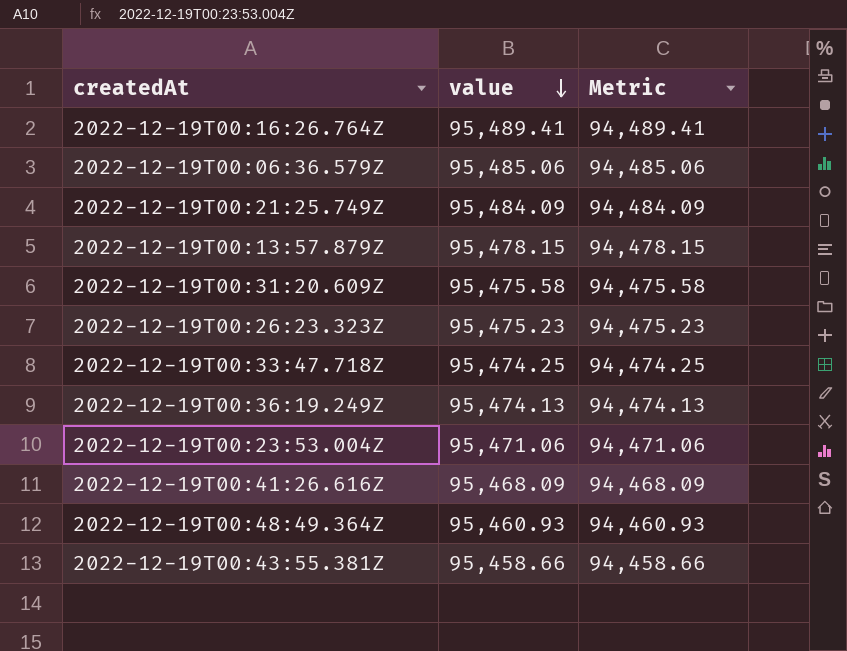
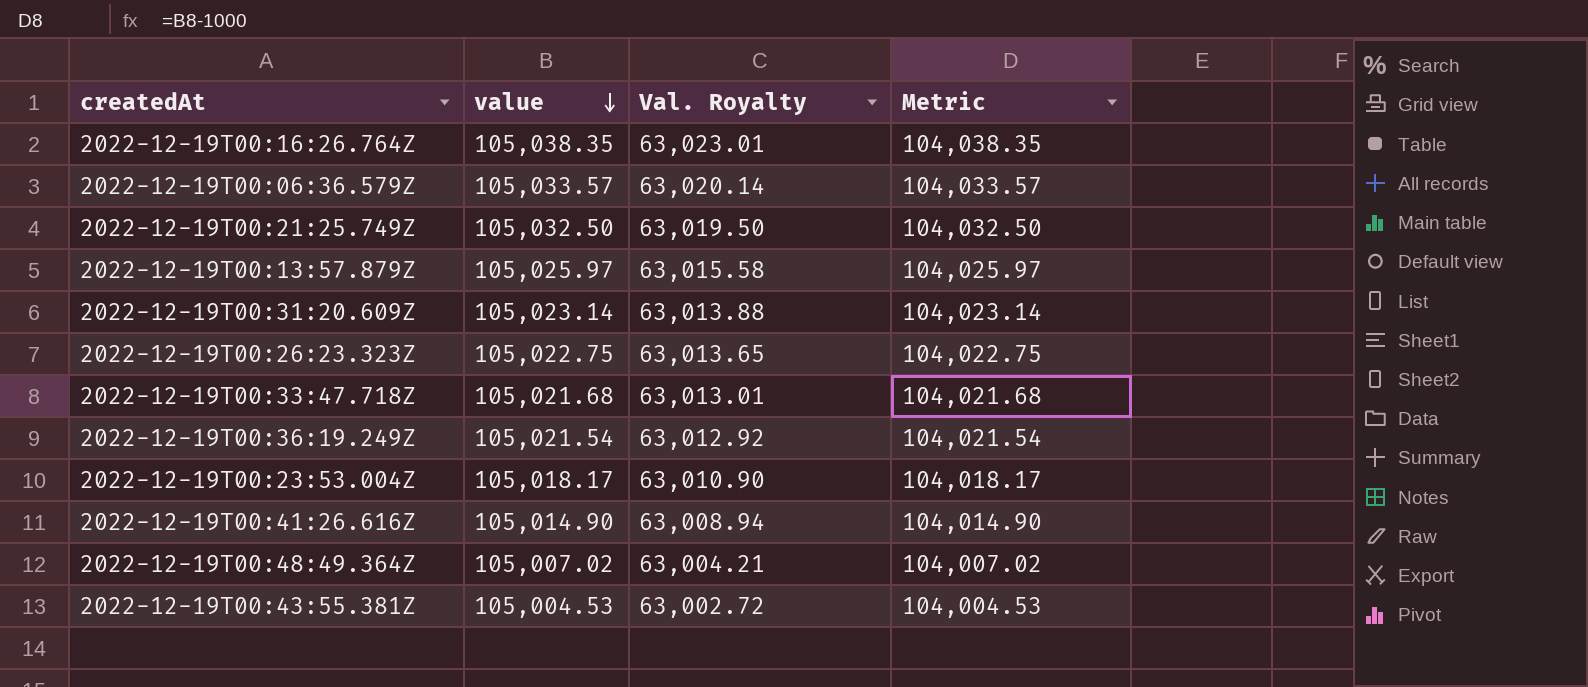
column Val. Royalty | formula: none -> [value] * 0.6
2022-12-19T00:16:26.764Z | value: 95,489.41 -> 105,038.35
2022-12-19T00:16:26.764Z | Metric: 94,489.41 -> 104,038.35
2022-12-19T00:06:36.579Z | value: 95,485.06 -> 105,033.57
2022-12-19T00:06:36.579Z | Metric: 94,485.06 -> 104,033.57
2022-12-19T00:21:25.749Z | value: 95,484.09 -> 105,032.50
2022-12-19T00:21:25.749Z | Metric: 94,484.09 -> 104,032.50
2022-12-19T00:13:57.879Z | value: 95,478.15 -> 105,025.97
2022-12-19T00:13:57.879Z | Metric: 94,478.15 -> 104,025.97
2022-12-19T00:31:20.609Z | value: 95,475.58 -> 105,023.14
2022-12-19T00:31:20.609Z | Metric: 94,475.58 -> 104,023.14
2022-12-19T00:26:23.323Z | value: 95,475.23 -> 105,022.75
2022-12-19T00:26:23.323Z | Metric: 94,475.23 -> 104,022.75
2022-12-19T00:33:47.718Z | value: 95,474.25 -> 105,021.68
2022-12-19T00:33:47.718Z | Metric: 94,474.25 -> 104,021.68
2022-12-19T00:36:19.249Z | value: 95,474.13 -> 105,021.54
2022-12-19T00:36:19.249Z | Metric: 94,474.13 -> 104,021.54
2022-12-19T00:23:53.004Z | value: 95,471.06 -> 105,018.17
2022-12-19T00:23:53.004Z | Metric: 94,471.06 -> 104,018.17
2022-12-19T00:41:26.616Z | value: 95,468.09 -> 105,014.90
2022-12-19T00:41:26.616Z | Metric: 94,468.09 -> 104,014.90
2022-12-19T00:48:49.364Z | value: 95,460.93 -> 105,007.02
2022-12-19T00:48:49.364Z | Metric: 94,460.93 -> 104,007.02
2022-12-19T00:43:55.381Z | value: 95,458.66 -> 105,004.53
2022-12-19T00:43:55.381Z | Metric: 94,458.66 -> 104,004.53

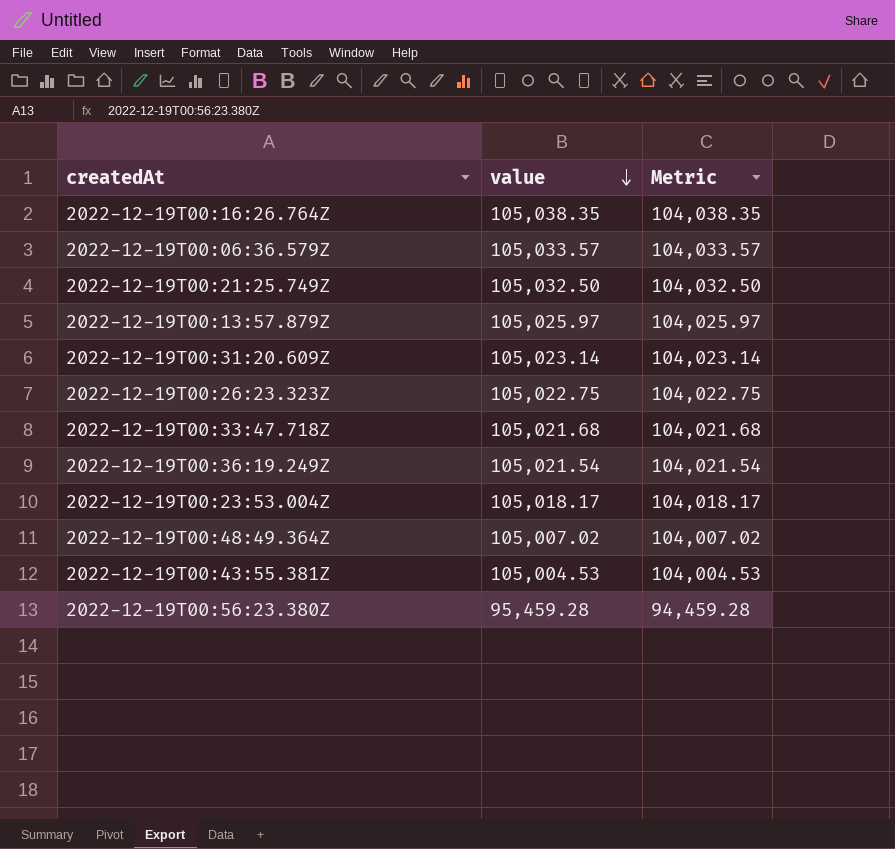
column Val. Royalty | formula: [value] * 0.6 -> none
row 2022-12-19T00:41:26.616Z: 105,014.90 | 63,008.94 | 104,014.90 -> none
row 2022-12-19T00:56:23.380Z: none -> 95,459.28 | 94,459.28

